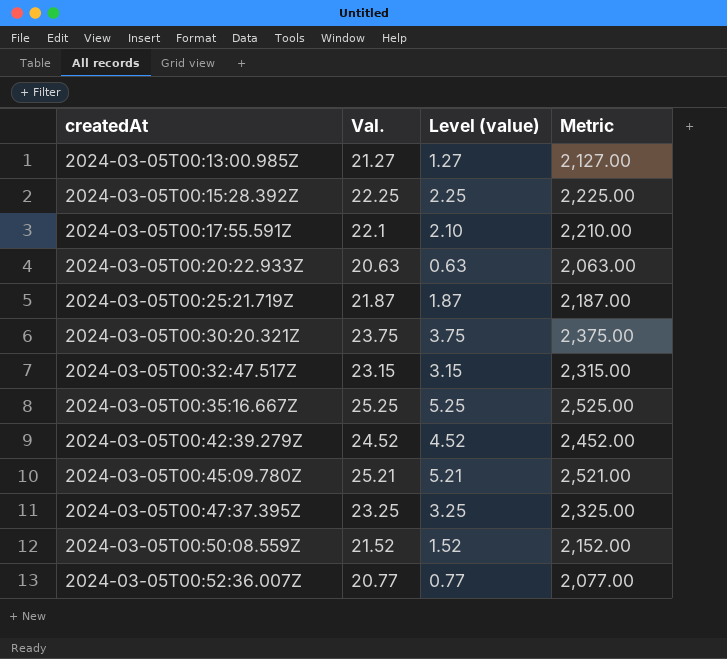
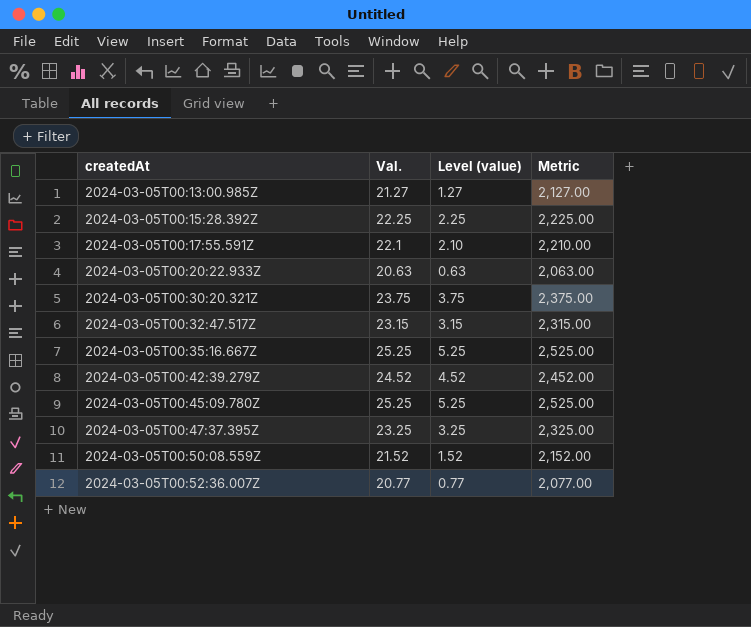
row 2024-03-05T00:25:21.719Z: 21.87 | 1.87 | 2,187.00 -> none
2024-03-05T00:45:09.780Z | Val.: 25.21 -> 25.25
2024-03-05T00:45:09.780Z | Level (value): 5.21 -> 5.25
2024-03-05T00:45:09.780Z | Metric: 2,521.00 -> 2,525.00

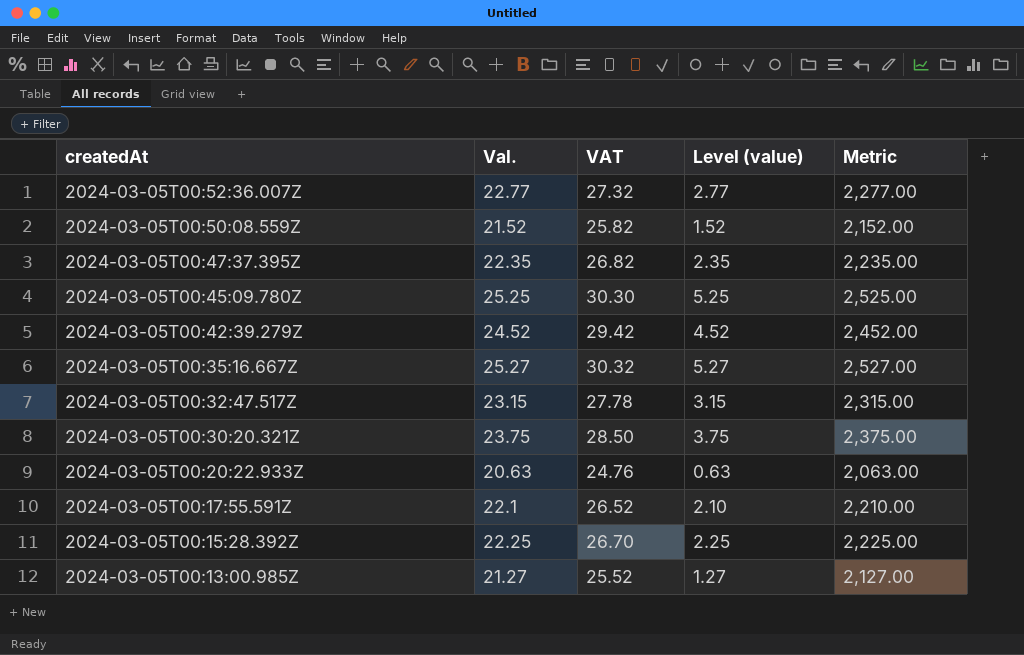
row order: createdAt ascending -> createdAt descending
column VAT | formula: none -> [Val.] * 1.2
2024-03-05T00:52:36.007Z | Val.: 20.77 -> 22.77
2024-03-05T00:52:36.007Z | Level (value): 0.77 -> 2.77
2024-03-05T00:52:36.007Z | Metric: 2,077.00 -> 2,277.00
2024-03-05T00:47:37.395Z | Val.: 23.25 -> 22.35
2024-03-05T00:47:37.395Z | Level (value): 3.25 -> 2.35
2024-03-05T00:47:37.395Z | Metric: 2,325.00 -> 2,235.00
2024-03-05T00:35:16.667Z | Val.: 25.25 -> 25.27
2024-03-05T00:35:16.667Z | Level (value): 5.25 -> 5.27
2024-03-05T00:35:16.667Z | Metric: 2,525.00 -> 2,527.00

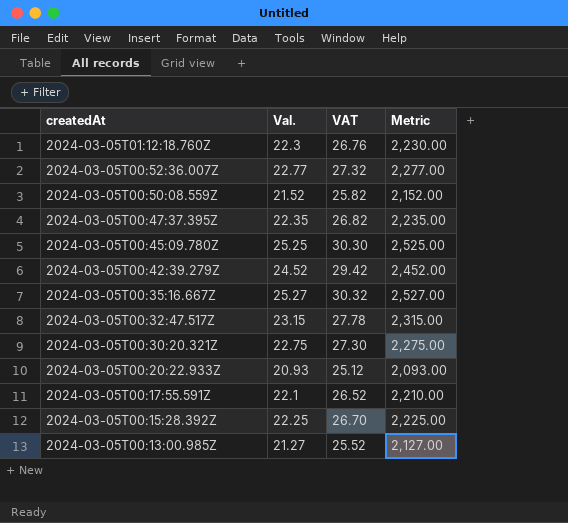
column Level (value) | formula: [Val.] - 20 -> none
row 2024-03-05T01:12:18.760Z: none -> 22.3 | 26.76 | 2,230.00
2024-03-05T00:30:20.321Z | Val.: 23.75 -> 22.75
2024-03-05T00:30:20.321Z | VAT: 28.50 -> 27.30
2024-03-05T00:30:20.321Z | Metric: 2,375.00 -> 2,275.00
2024-03-05T00:20:22.933Z | Val.: 20.63 -> 20.93
2024-03-05T00:20:22.933Z | VAT: 24.76 -> 25.12
2024-03-05T00:20:22.933Z | Metric: 2,063.00 -> 2,093.00

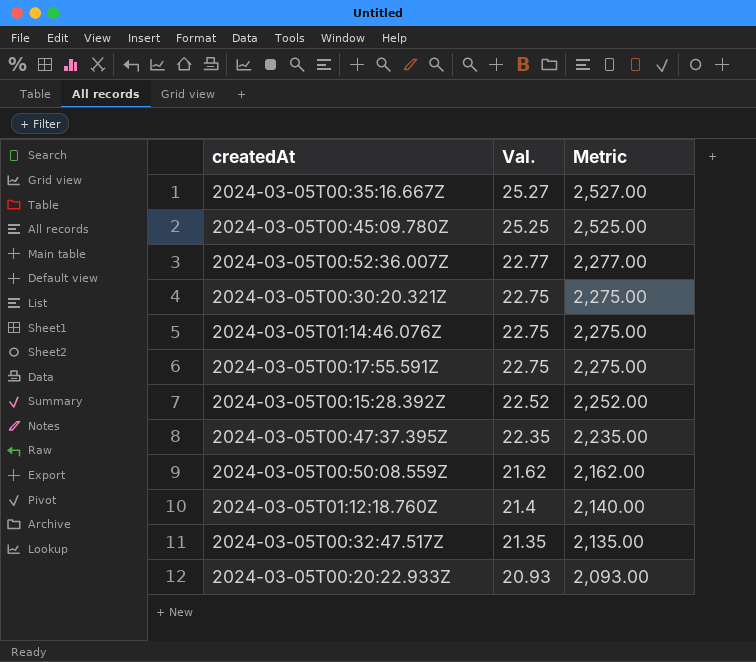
row order: createdAt descending -> Val. descending
column VAT | formula: [Val.] * 1.2 -> none
row 2024-03-05T00:42:39.279Z: 24.52 | 29.42 | 2,452.00 -> none
row 2024-03-05T00:13:00.985Z: 21.27 | 25.52 | 2,127.00 -> none
row 2024-03-05T01:14:46.076Z: none -> 22.75 | 2,275.00
2024-03-05T00:17:55.591Z | Val.: 22.1 -> 22.75
2024-03-05T00:17:55.591Z | Metric: 2,210.00 -> 2,275.00
2024-03-05T00:15:28.392Z | Val.: 22.25 -> 22.52
2024-03-05T00:15:28.392Z | Metric: 2,225.00 -> 2,252.00
2024-03-05T00:50:08.559Z | Val.: 21.52 -> 21.62
2024-03-05T00:50:08.559Z | Metric: 2,152.00 -> 2,162.00
2024-03-05T01:12:18.760Z | Val.: 22.3 -> 21.4
2024-03-05T01:12:18.760Z | Metric: 2,230.00 -> 2,140.00
2024-03-05T00:32:47.517Z | Val.: 23.15 -> 21.35
2024-03-05T00:32:47.517Z | Metric: 2,315.00 -> 2,135.00

